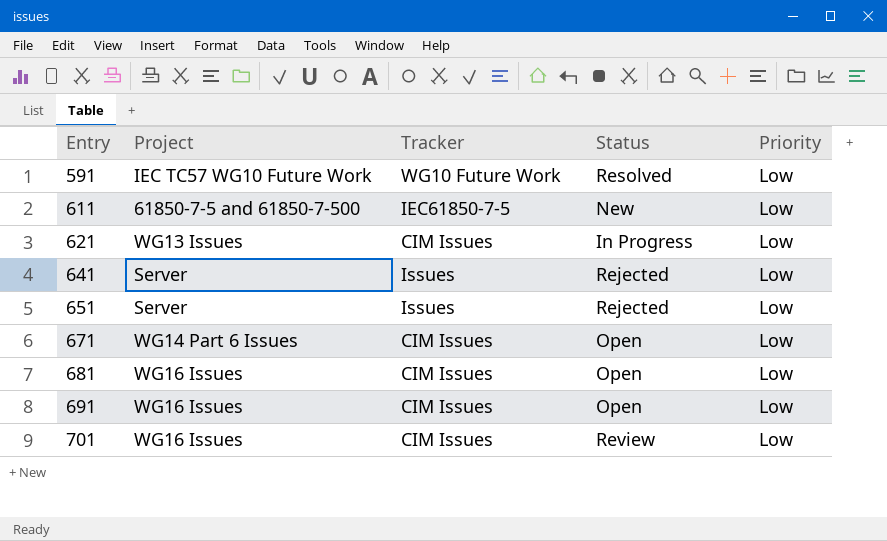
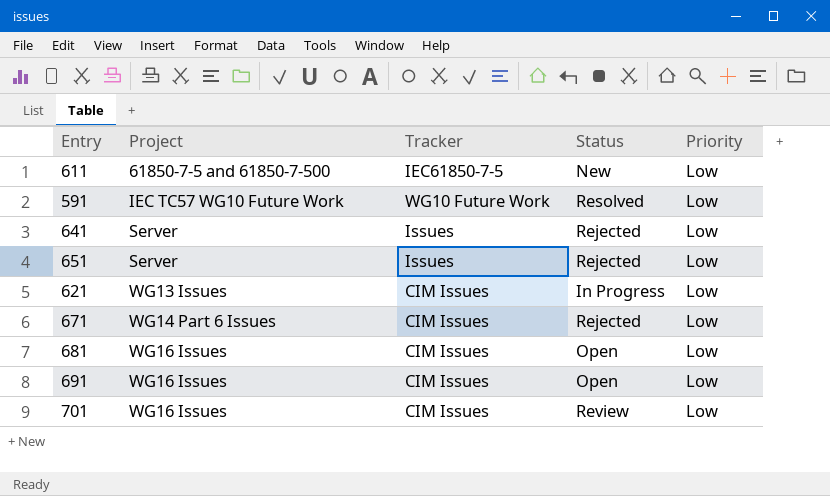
row order: Entry ascending -> Project ascending
671 | Status: Open -> Rejected

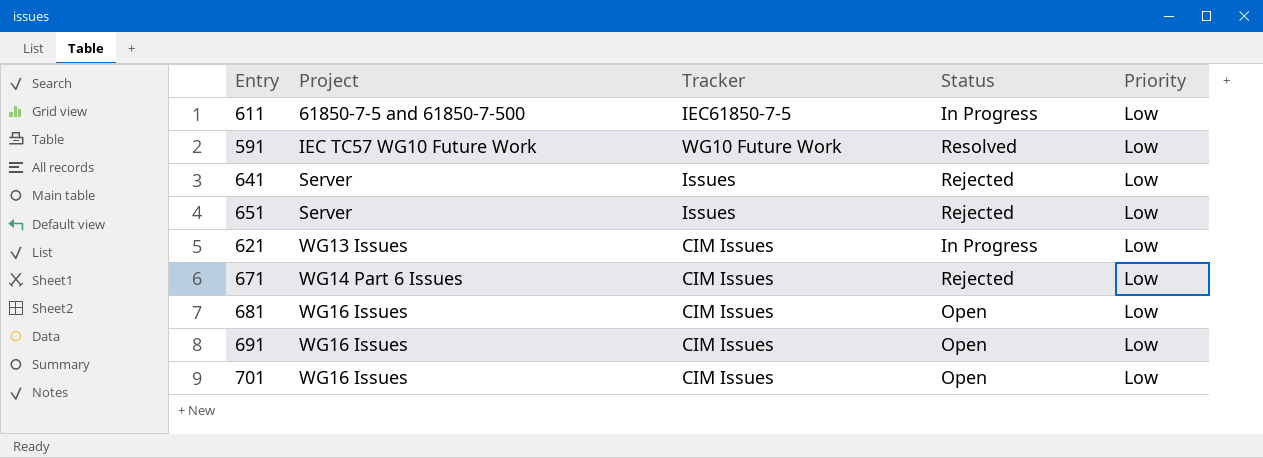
611 | Status: New -> In Progress
701 | Status: Review -> Open

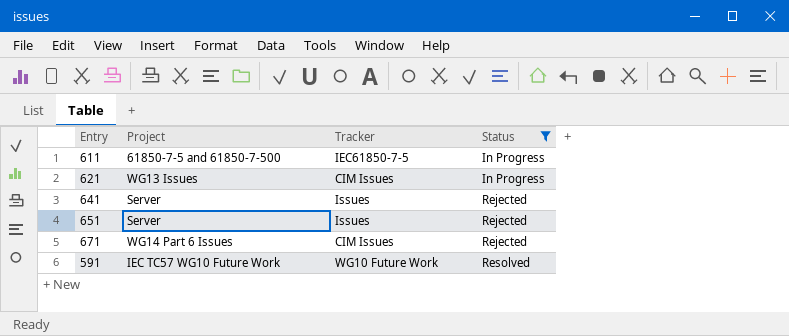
filter: none -> Status != Open
row order: Project ascending -> Status ascending
column Priority | position: 5 -> none

